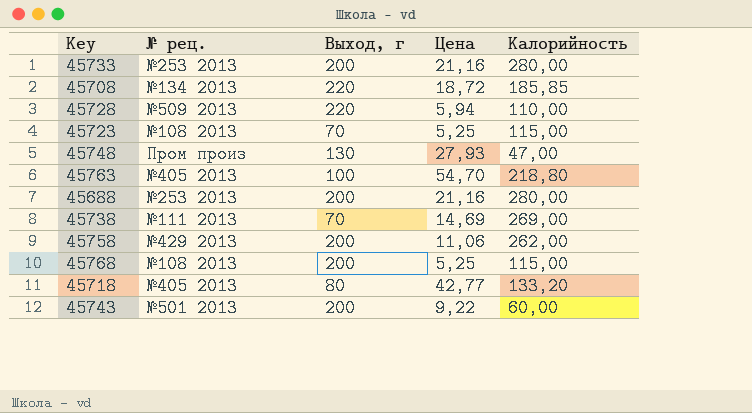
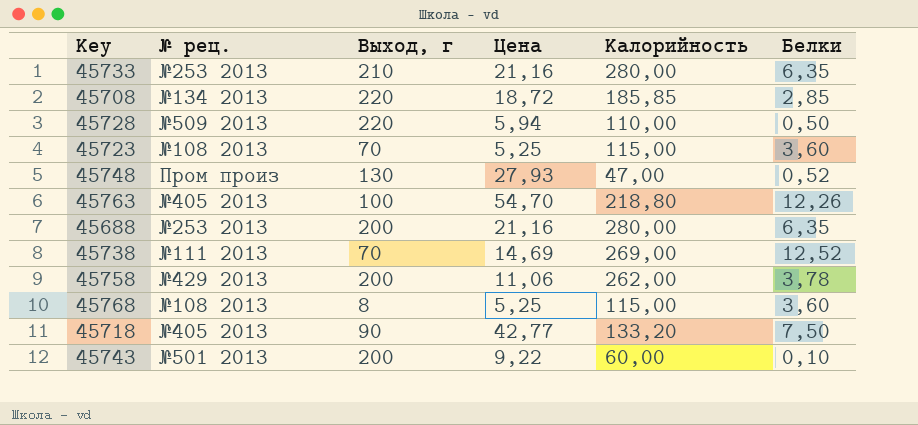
column Белки | position: none -> 6
45733 | Выход, г: 200 -> 210
45768 | Выход, г: 200 -> 8
45718 | Выход, г: 80 -> 90

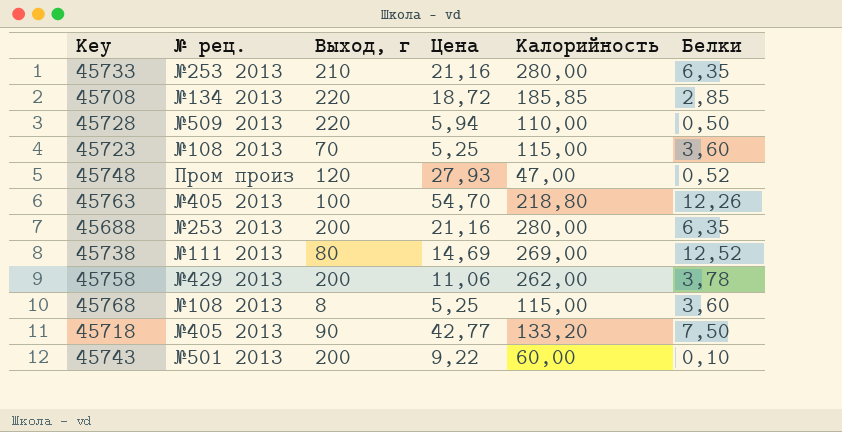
45748 | Выход, г: 130 -> 120
45738 | Выход, г: 70 -> 80

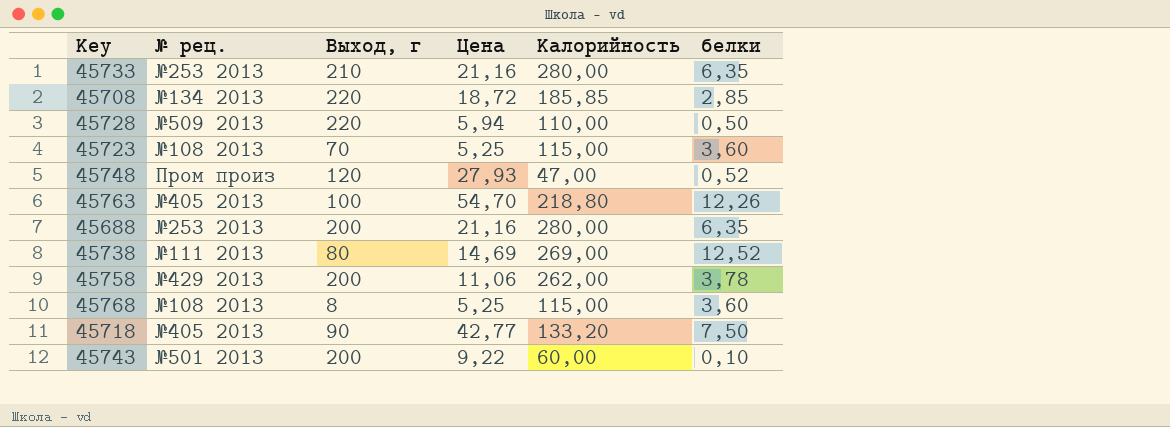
column name: Белки -> белки

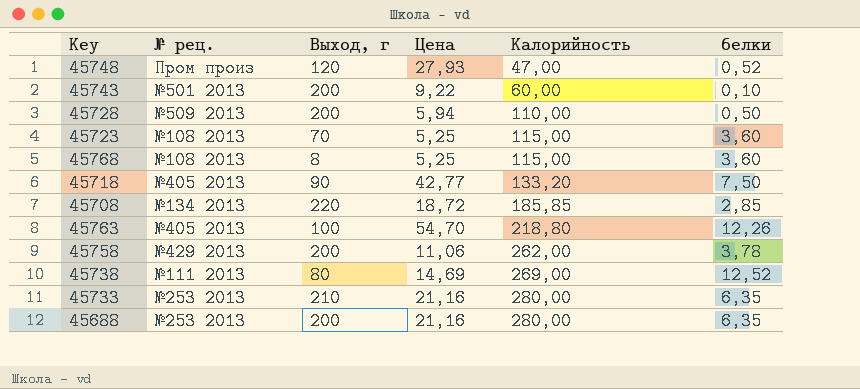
row order: none -> Калорийность ascending
45728 | Выход, г: 220 -> 200

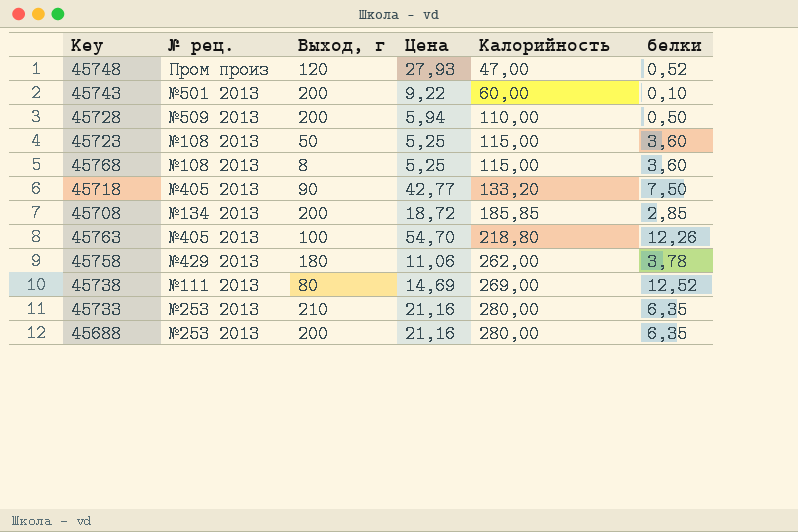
45723 | Выход, г: 70 -> 50
45708 | Выход, г: 220 -> 200
45758 | Выход, г: 200 -> 180

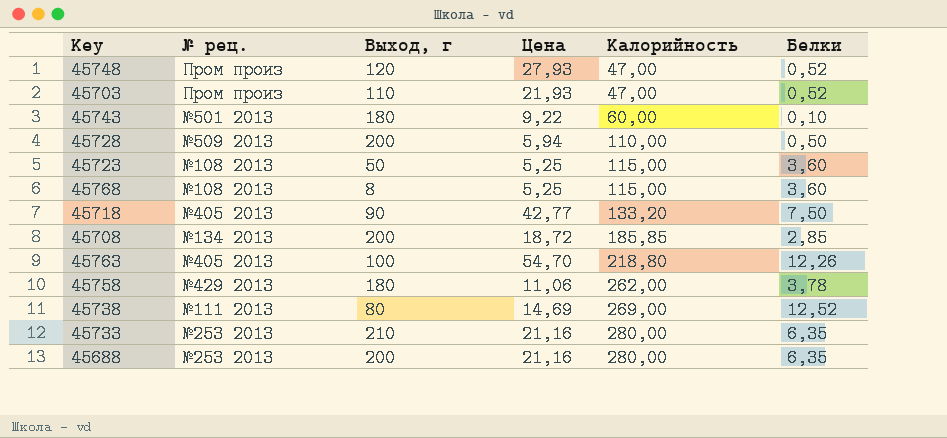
column name: белки -> Белки
row 45703: none -> Пром произ | 110 | 21,93 | 47,00 | 0,52
45743 | Выход, г: 200 -> 180

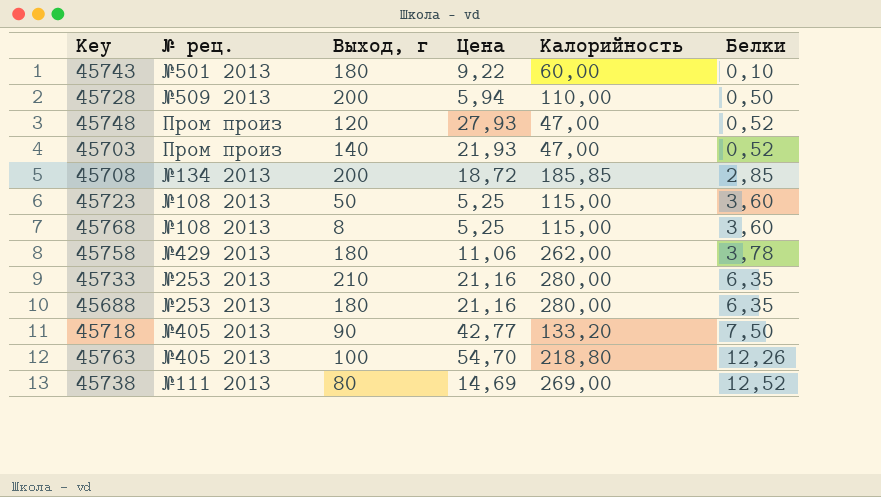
row order: Калорийность ascending -> Белки ascending
45703 | Выход, г: 110 -> 140
45688 | Выход, г: 200 -> 180

